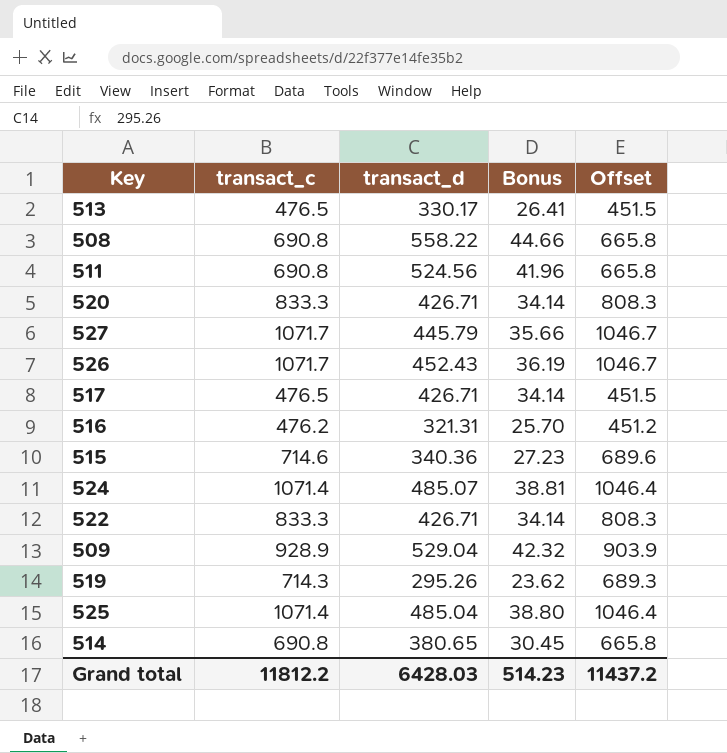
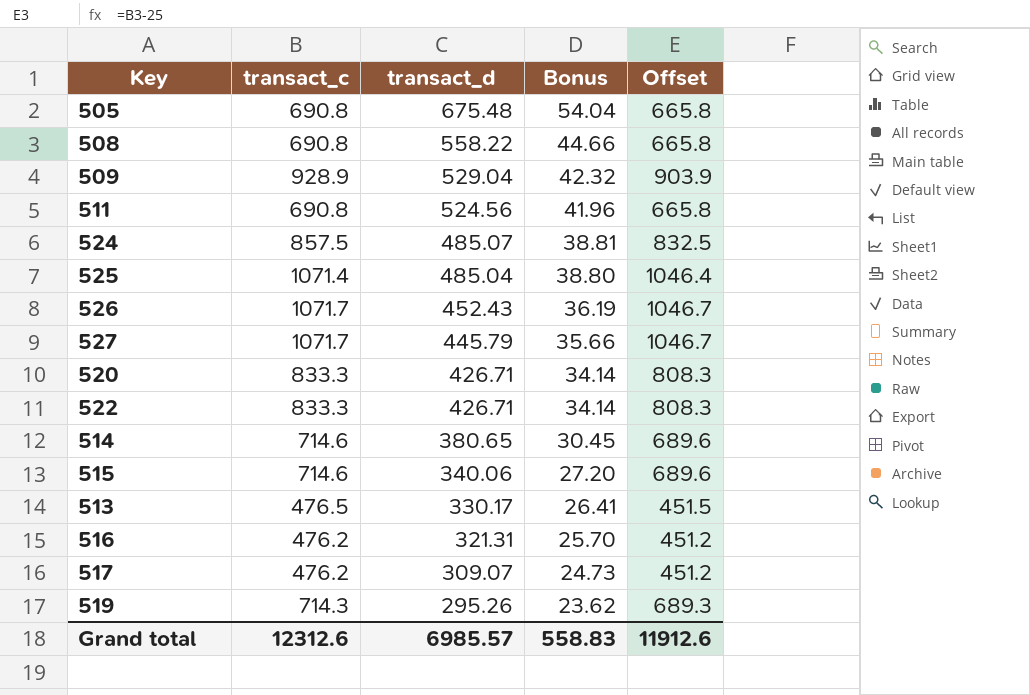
row order: none -> transact_d descending
row 505: none -> 690.8 | 675.48 | 54.04 | 665.8
524 | transact_c: 1071.4 -> 857.5
524 | Offset: 1046.4 -> 832.5
514 | transact_c: 690.8 -> 714.6
514 | Offset: 665.8 -> 689.6
515 | transact_d: 340.36 -> 340.06
515 | Bonus: 27.23 -> 27.20
517 | transact_c: 476.5 -> 476.2
517 | transact_d: 426.71 -> 309.07
517 | Bonus: 34.14 -> 24.73
517 | Offset: 451.5 -> 451.2
Grand total | transact_c: 11812.2 -> 12312.6
Grand total | transact_d: 6428.03 -> 6985.57
Grand total | Bonus: 514.23 -> 558.83
Grand total | Offset: 11437.2 -> 11912.6

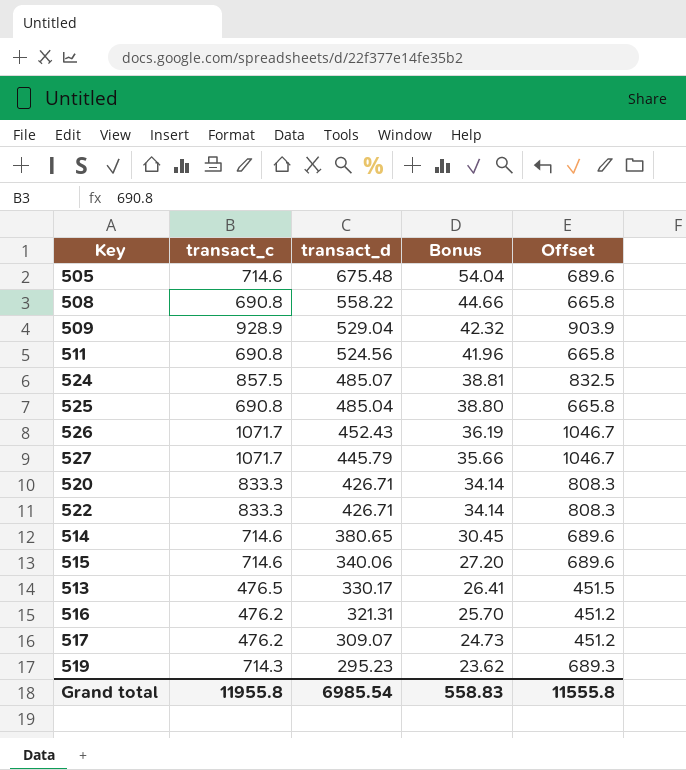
505 | transact_c: 690.8 -> 714.6
505 | Offset: 665.8 -> 689.6
525 | transact_c: 1071.4 -> 690.8
525 | Offset: 1046.4 -> 665.8
519 | transact_d: 295.26 -> 295.23
Grand total | transact_c: 12312.6 -> 11955.8
Grand total | transact_d: 6985.57 -> 6985.54
Grand total | Offset: 11912.6 -> 11555.8

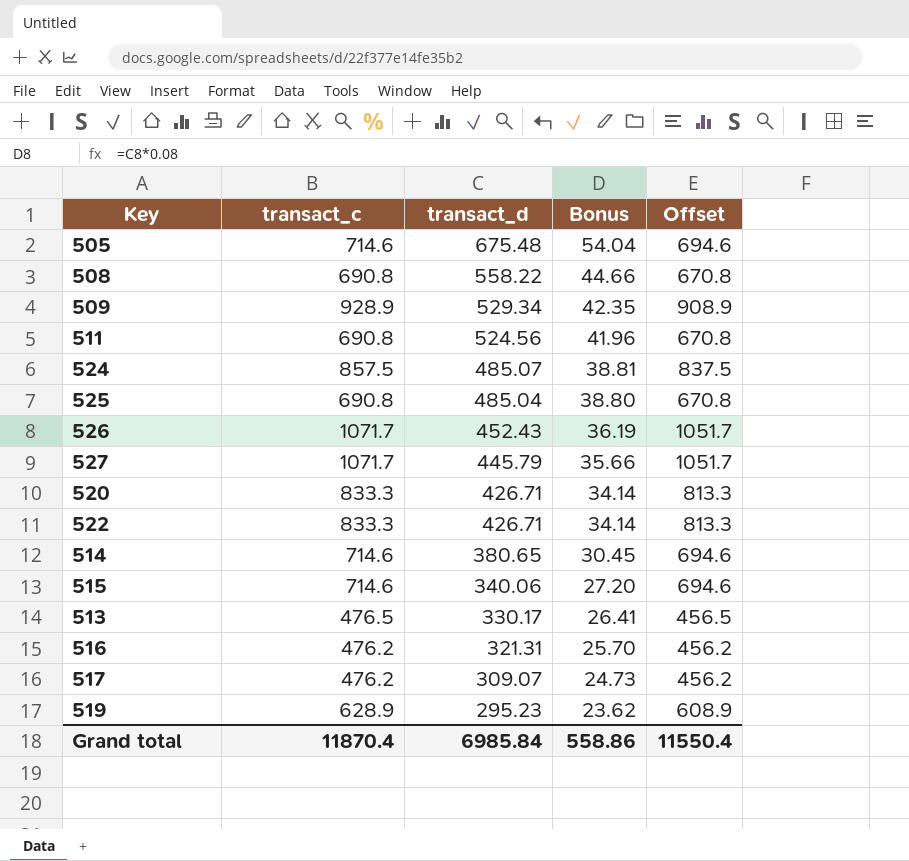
column Offset | formula: [transact_c] - 25 -> [transact_c] - 20
509 | transact_d: 529.04 -> 529.34
509 | Bonus: 42.32 -> 42.35
519 | transact_c: 714.3 -> 628.9
Grand total | transact_c: 11955.8 -> 11870.4
Grand total | transact_d: 6985.54 -> 6985.84
Grand total | Bonus: 558.83 -> 558.86
Grand total | Offset: 11555.8 -> 11550.4

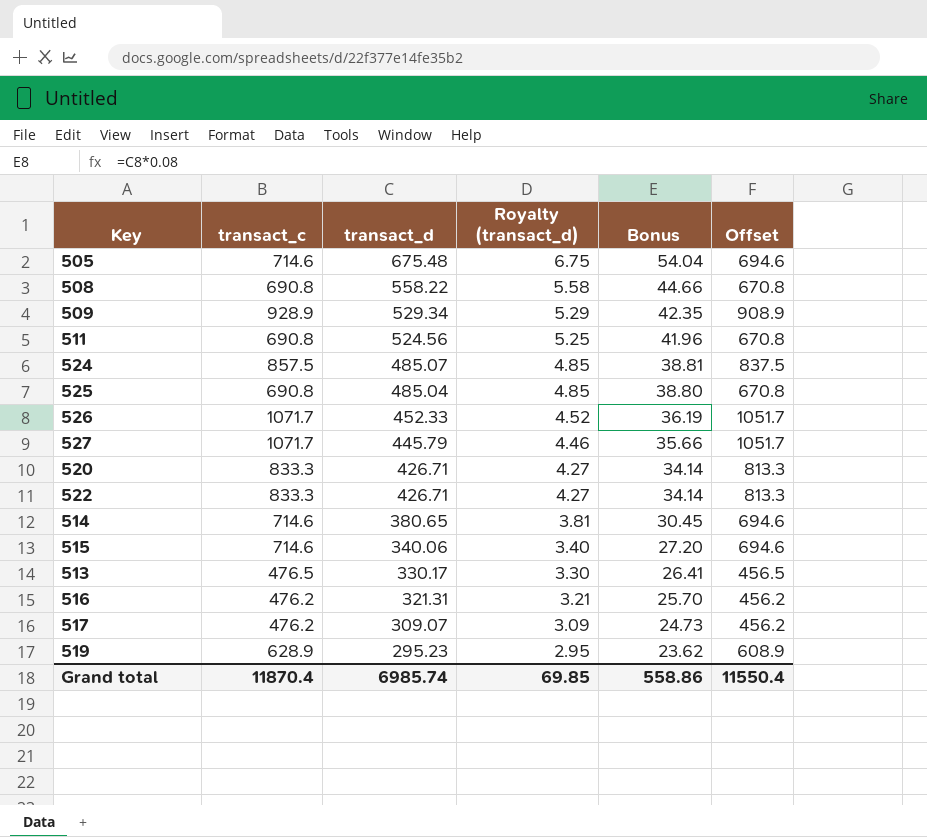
column Royalty (transact_d) | formula: none -> [transact_d] * 0.01
526 | transact_d: 452.43 -> 452.33
Grand total | transact_d: 6985.84 -> 6985.74

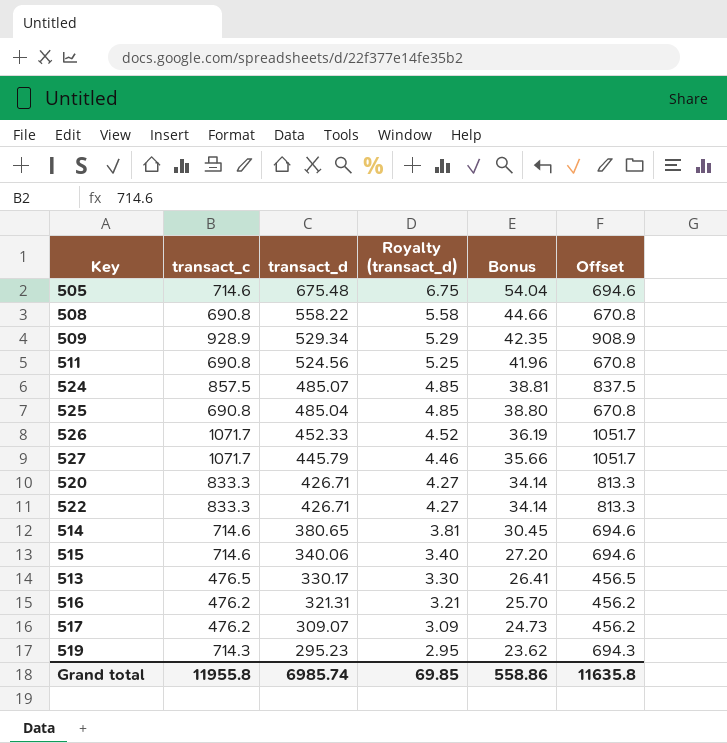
519 | transact_c: 628.9 -> 714.3
519 | Offset: 608.9 -> 694.3
Grand total | transact_c: 11870.4 -> 11955.8
Grand total | Offset: 11550.4 -> 11635.8

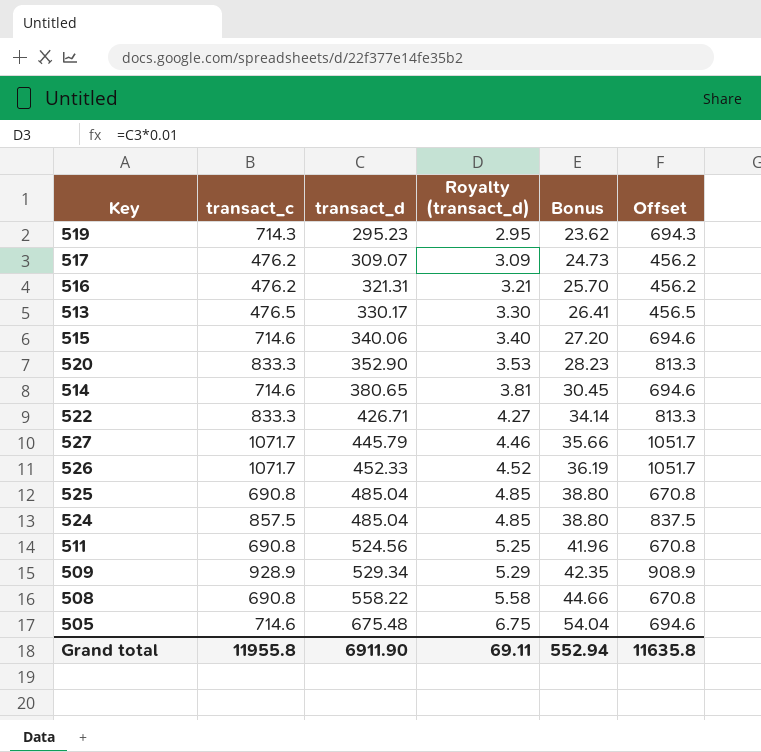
row order: transact_d descending -> transact_d ascending
520 | transact_d: 426.71 -> 352.90
520 | Royalty (transact_d): 4.27 -> 3.53
520 | Bonus: 34.14 -> 28.23
524 | transact_d: 485.07 -> 485.04
524 | Bonus: 38.81 -> 38.80
Grand total | transact_d: 6985.74 -> 6911.90
Grand total | Royalty (transact_d): 69.85 -> 69.11
Grand total | Bonus: 558.86 -> 552.94

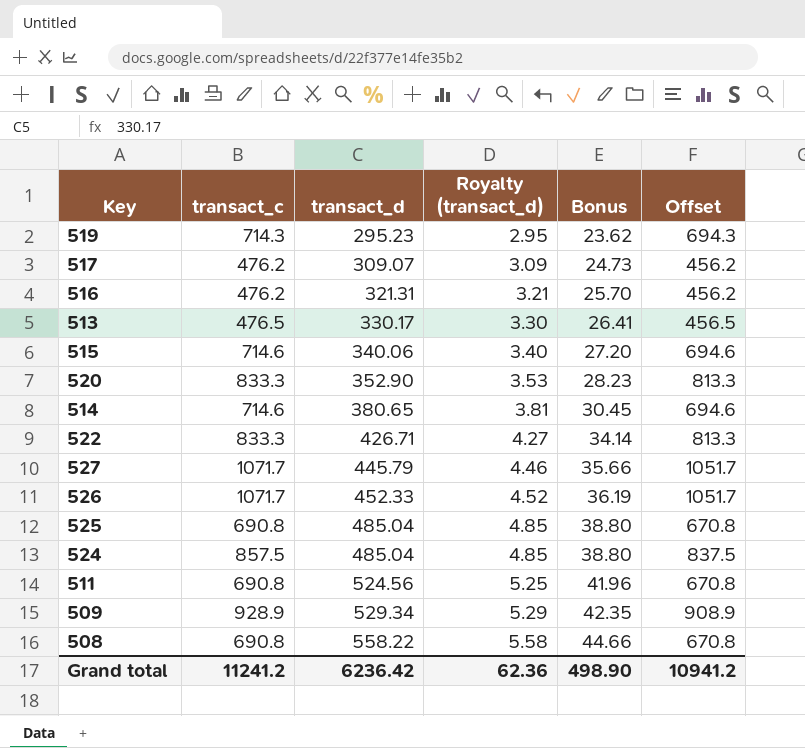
row 505: 714.6 | 675.48 | 6.75 | 54.04 | 694.6 -> none
Grand total | transact_c: 11955.8 -> 11241.2
Grand total | transact_d: 6911.90 -> 6236.42
Grand total | Royalty (transact_d): 69.11 -> 62.36
Grand total | Bonus: 552.94 -> 498.90
Grand total | Offset: 11635.8 -> 10941.2

